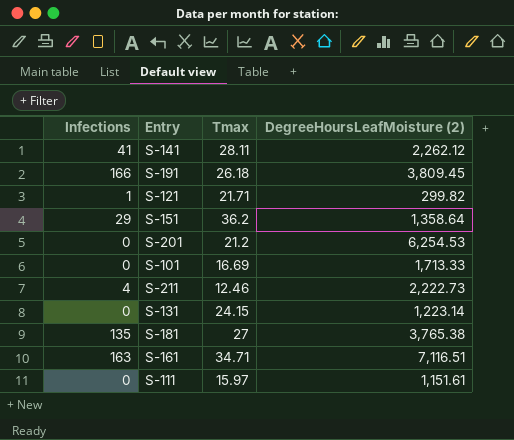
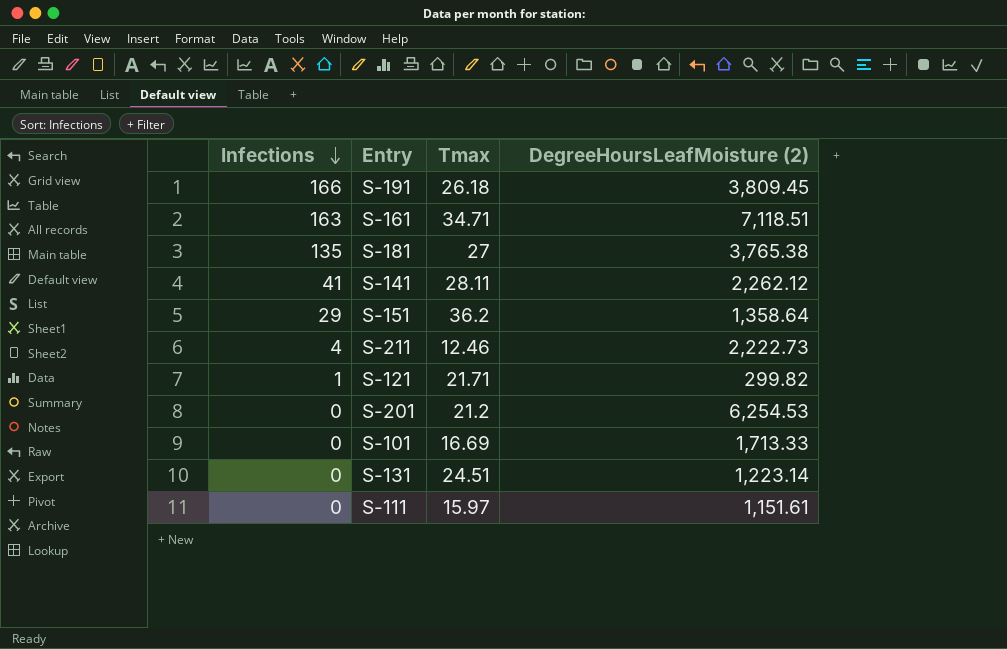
row order: none -> Infections descending
S-161 | DegreeHoursLeafMoisture (2): 7,116.51 -> 7,118.51
S-131 | Tmax: 24.15 -> 24.51

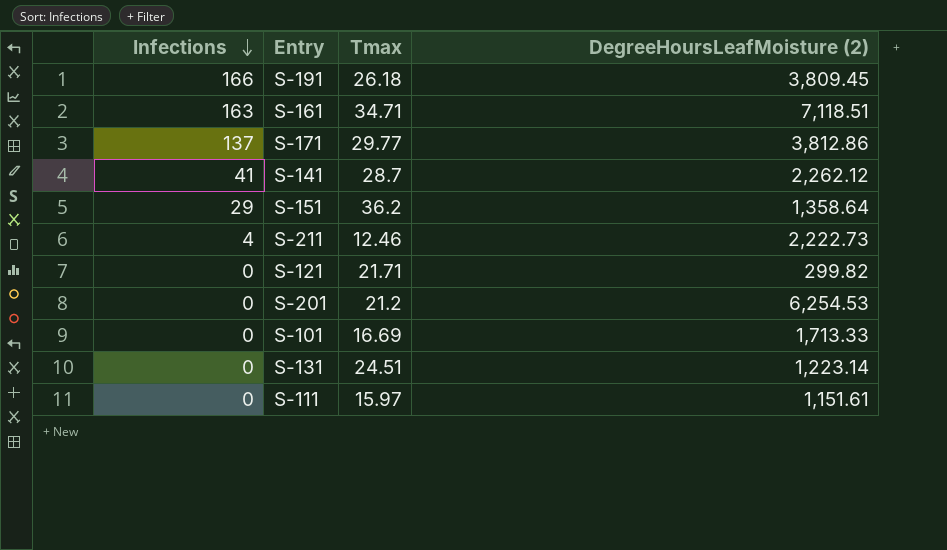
row S-181: 135 | 27 | 3,765.38 -> none
row S-171: none -> 137 | 29.77 | 3,812.86
S-141 | Tmax: 28.11 -> 28.7
S-121 | Infections: 1 -> 0

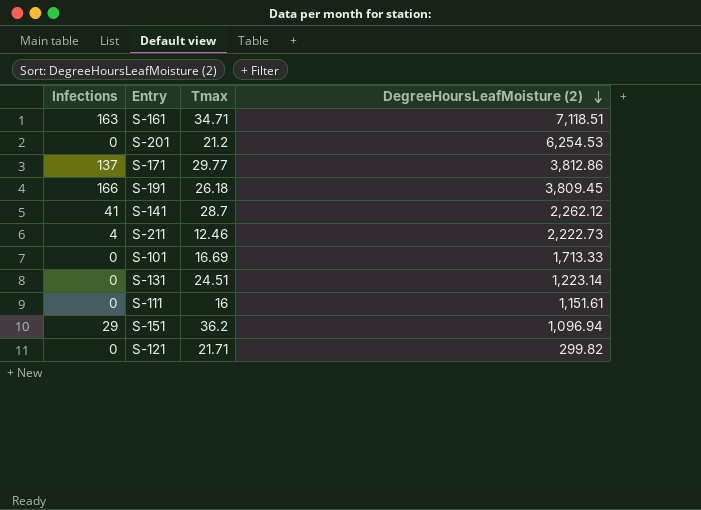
row order: Infections descending -> DegreeHoursLeafMoisture (2) descending
S-111 | Tmax: 15.97 -> 16
S-151 | DegreeHoursLeafMoisture (2): 1,358.64 -> 1,096.94

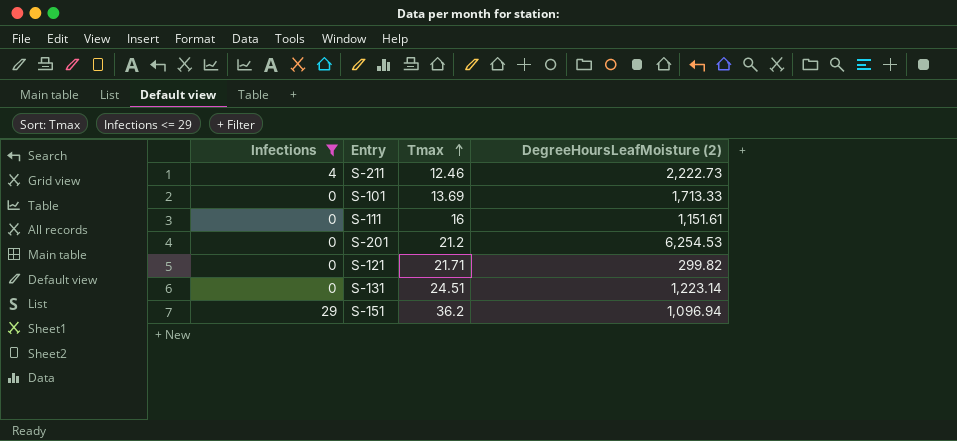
filter: none -> Infections <= 29
row order: DegreeHoursLeafMoisture (2) descending -> Tmax ascending
S-101 | Tmax: 16.69 -> 13.69

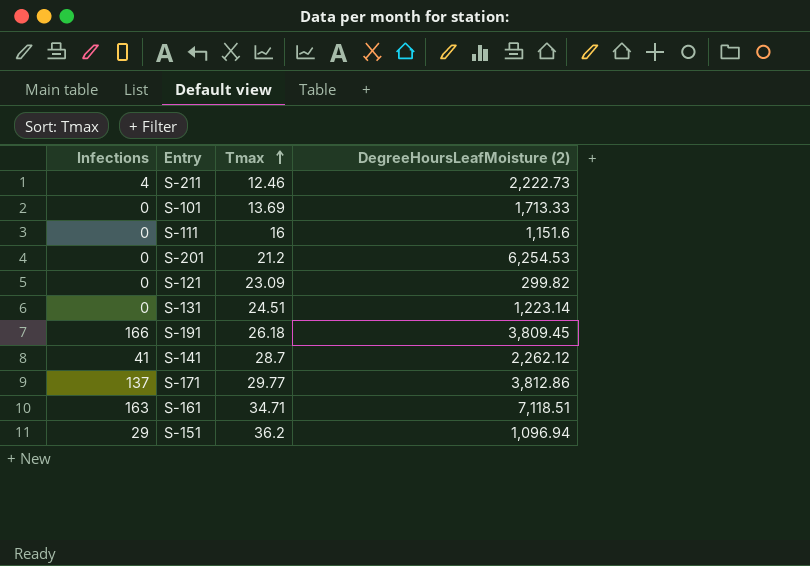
filter: Infections <= 29 -> none
S-111 | DegreeHoursLeafMoisture (2): 1,151.61 -> 1,151.6
S-121 | Tmax: 21.71 -> 23.09

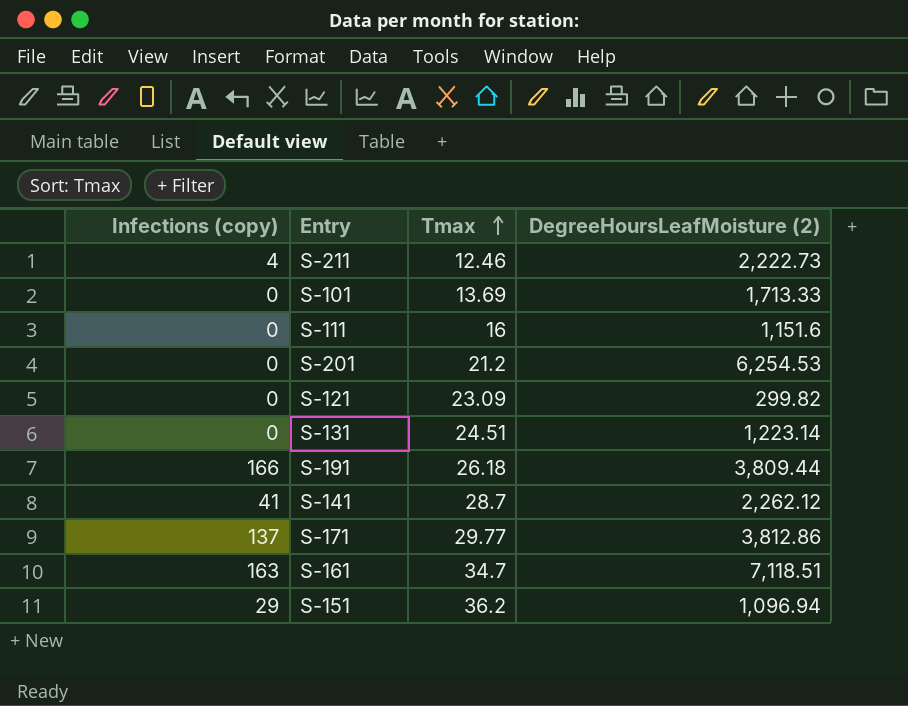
column name: Infections -> Infections (copy)
S-191 | DegreeHoursLeafMoisture (2): 3,809.45 -> 3,809.44
S-161 | Tmax: 34.71 -> 34.7

